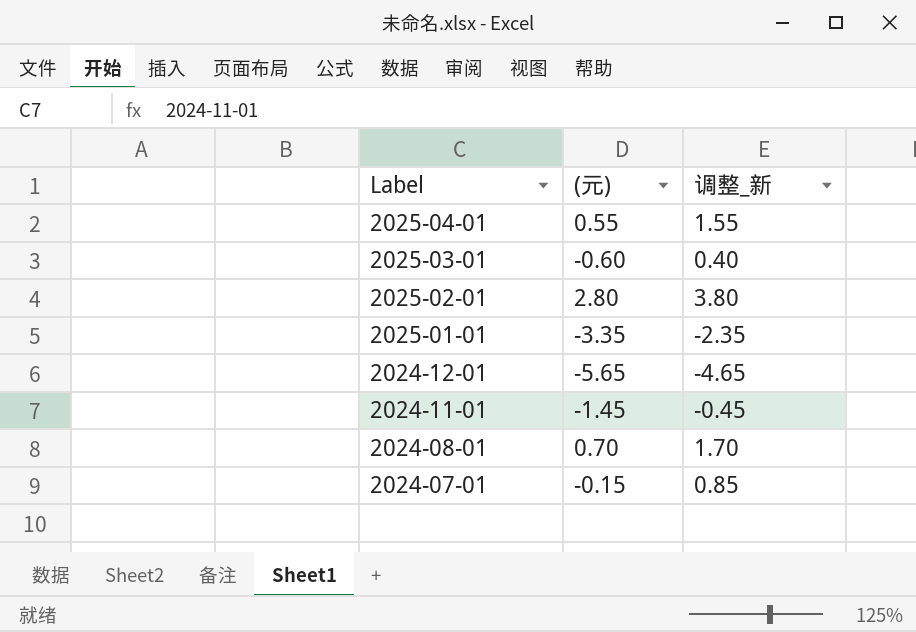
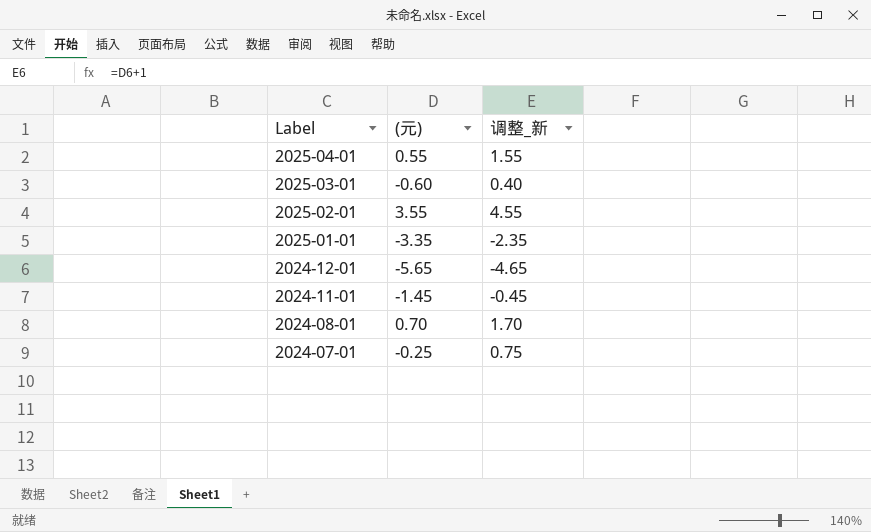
2025-02-01 | (元): 2.80 -> 3.55
2025-02-01 | 调整_新: 3.80 -> 4.55
2024-07-01 | (元): -0.15 -> -0.25
2024-07-01 | 调整_新: 0.85 -> 0.75

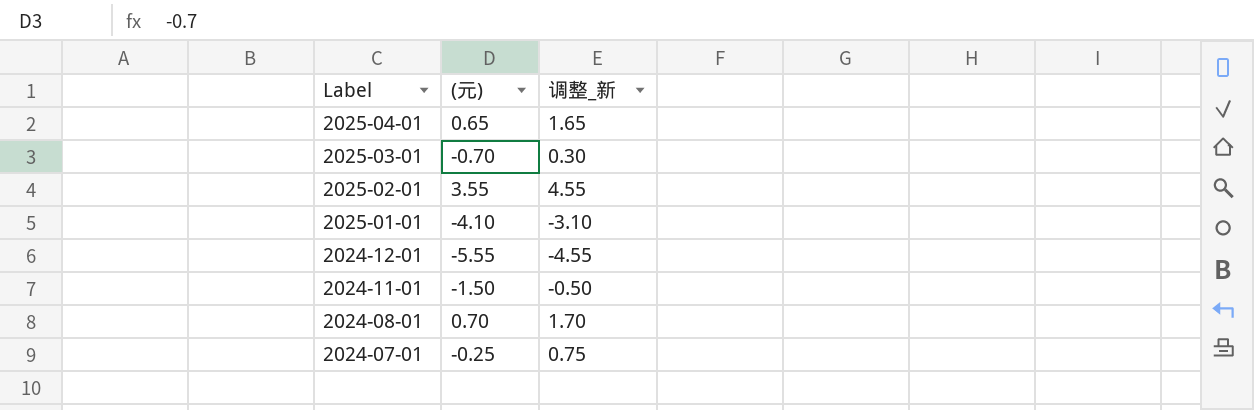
2025-04-01 | (元): 0.55 -> 0.65
2025-04-01 | 调整_新: 1.55 -> 1.65
2025-03-01 | (元): -0.60 -> -0.70
2025-03-01 | 调整_新: 0.40 -> 0.30
2025-01-01 | (元): -3.35 -> -4.10
2025-01-01 | 调整_新: -2.35 -> -3.10
2024-12-01 | (元): -5.65 -> -5.55
2024-12-01 | 调整_新: -4.65 -> -4.55
2024-11-01 | (元): -1.45 -> -1.50
2024-11-01 | 调整_新: -0.45 -> -0.50

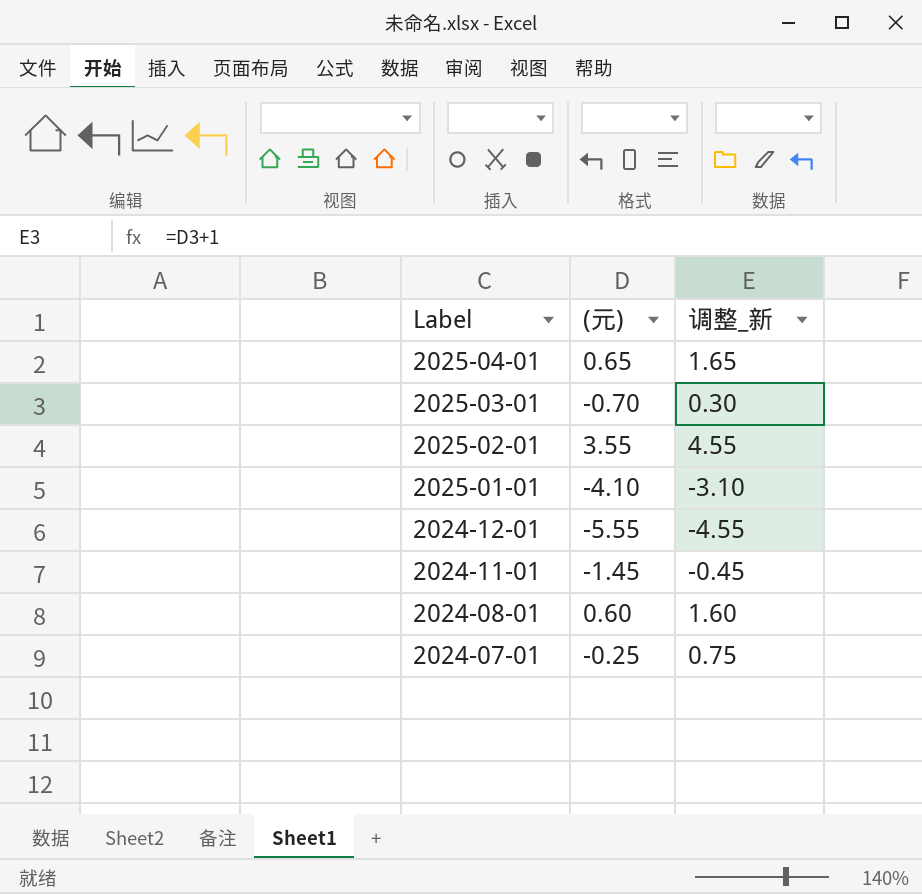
2024-11-01 | (元): -1.50 -> -1.45
2024-11-01 | 调整_新: -0.50 -> -0.45
2024-08-01 | (元): 0.70 -> 0.60
2024-08-01 | 调整_新: 1.70 -> 1.60

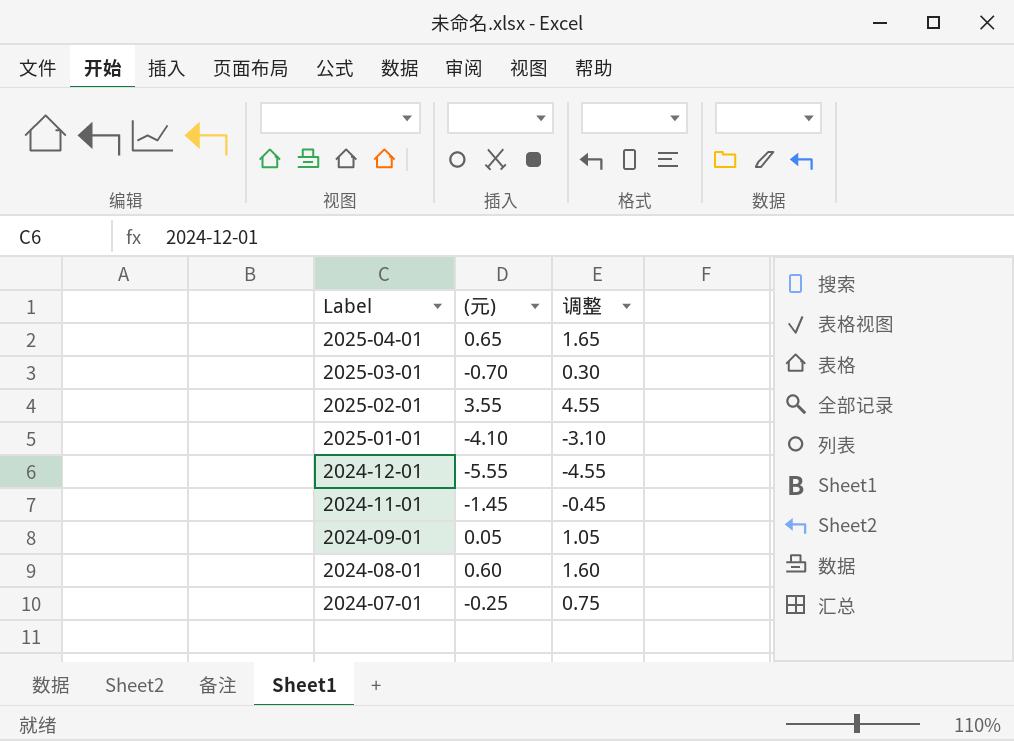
column name: 调整_新 -> 调整
row 2024-09-01: none -> 0.05 | 1.05

